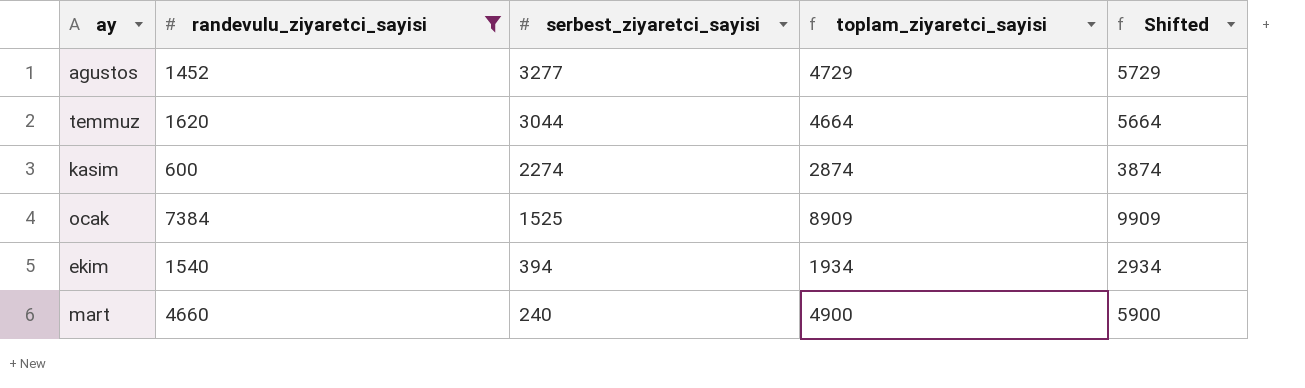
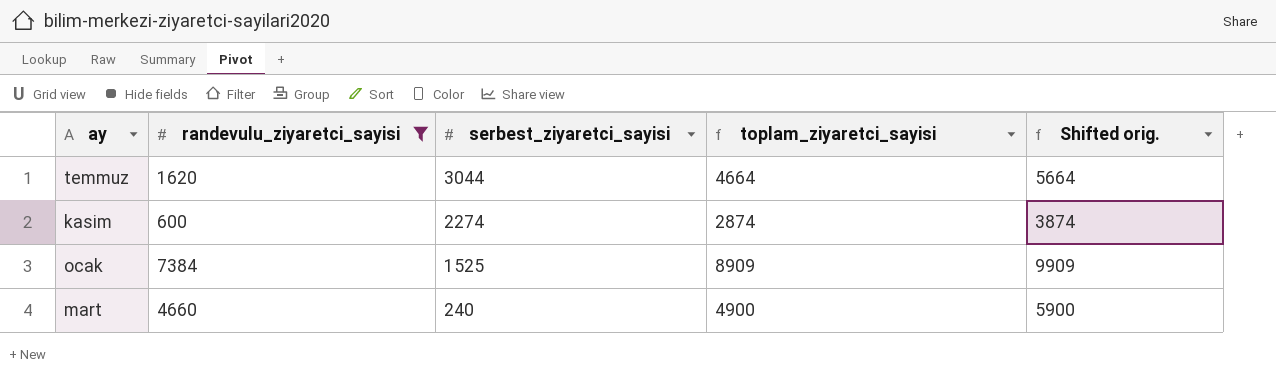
column name: Shifted -> Shifted orig.
row agustos: 1452 | 3277 | 4729 | 5729 -> none
row ekim: 1540 | 394 | 1934 | 2934 -> none

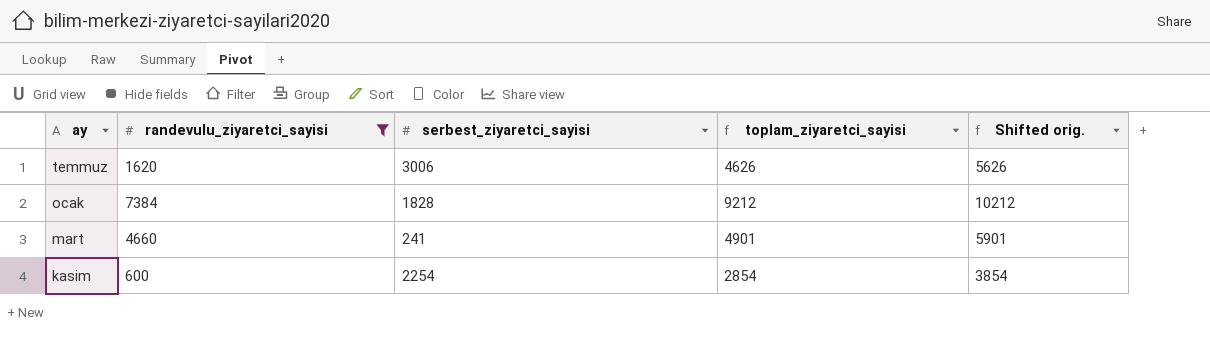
row order: serbest_ziyaretci_sayisi descending -> ay descending
temmuz | serbest_ziyaretci_sayisi: 3044 -> 3006
temmuz | toplam_ziyaretci_sayisi: 4664 -> 4626
temmuz | Shifted orig.: 5664 -> 5626
ocak | serbest_ziyaretci_sayisi: 1525 -> 1828
ocak | toplam_ziyaretci_sayisi: 8909 -> 9212
ocak | Shifted orig.: 9909 -> 10212
mart | serbest_ziyaretci_sayisi: 240 -> 241
mart | toplam_ziyaretci_sayisi: 4900 -> 4901
mart | Shifted orig.: 5900 -> 5901
kasim | serbest_ziyaretci_sayisi: 2274 -> 2254
kasim | toplam_ziyaretci_sayisi: 2874 -> 2854
kasim | Shifted orig.: 3874 -> 3854

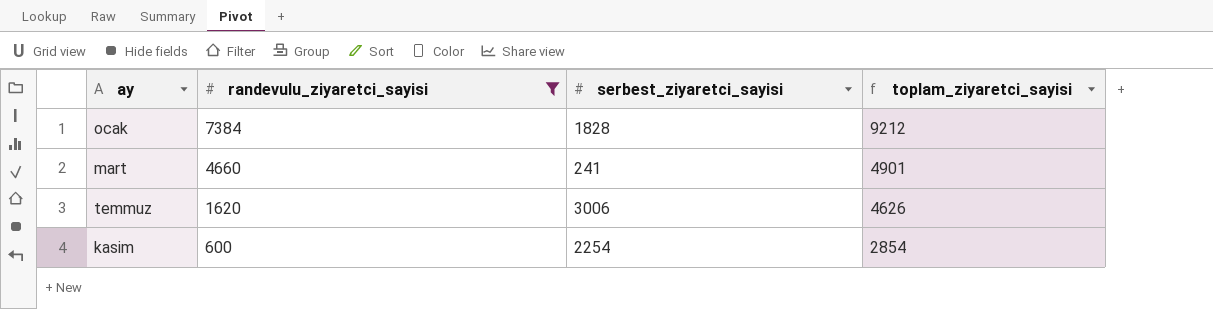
row order: ay descending -> randevulu_ziyaretci_sayisi descending
column Shifted orig. | formula: [toplam_ziyaretci_sayisi] + 1000 -> none

